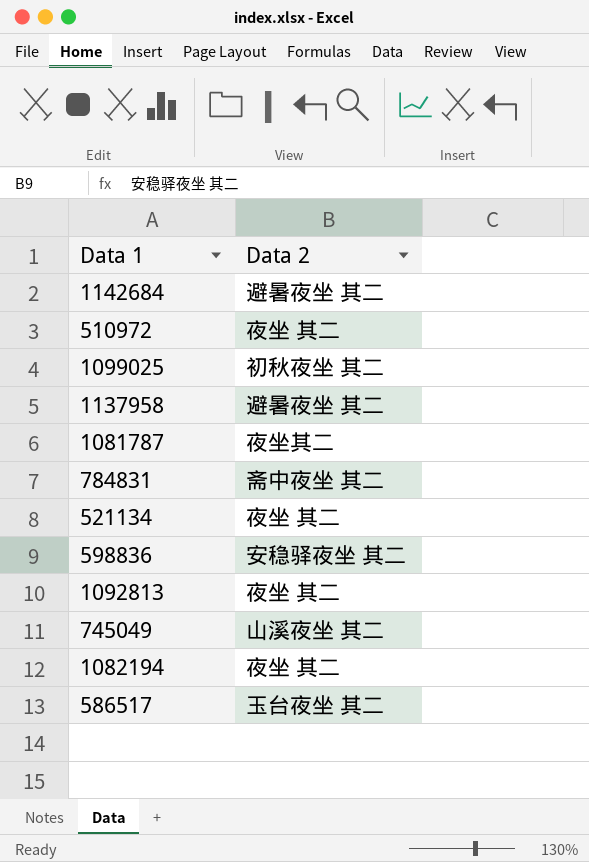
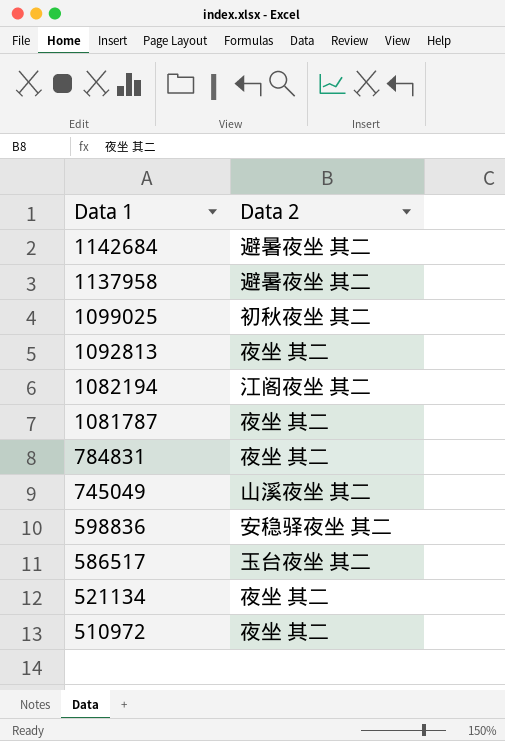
row order: none -> Data 1 descending
1082194 | Data 2: 夜坐 其二 -> 江阁夜坐 其二
1081787 | Data 2: 夜坐其二 -> 夜坐 其二
784831 | Data 2: 斋中夜坐 其二 -> 夜坐 其二

